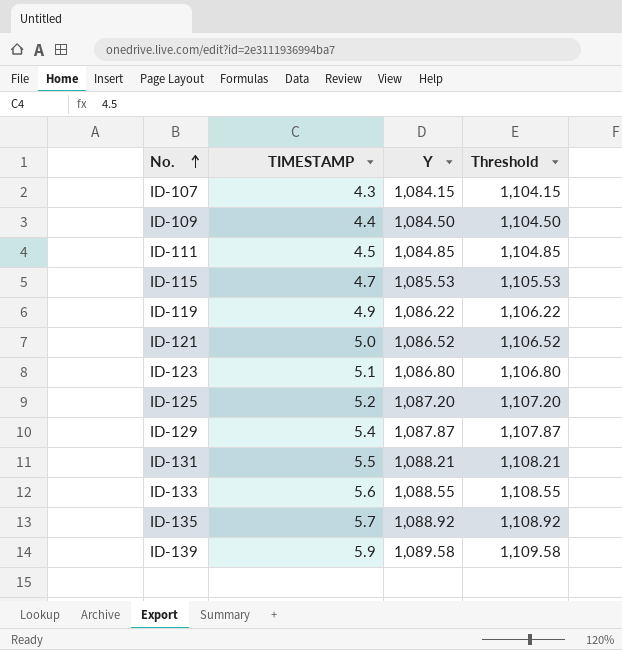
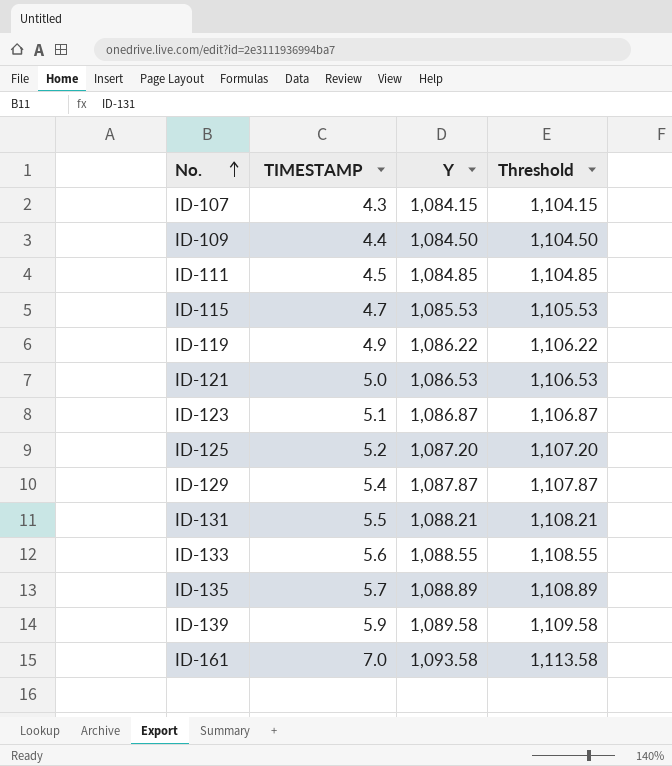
ID-121 | Y: 1,086.52 -> 1,086.53
ID-121 | Threshold: 1,106.52 -> 1,106.53
ID-123 | Y: 1,086.80 -> 1,086.87
ID-123 | Threshold: 1,106.80 -> 1,106.87
ID-135 | Y: 1,088.92 -> 1,088.89
ID-135 | Threshold: 1,108.92 -> 1,108.89
row ID-161: none -> 7.0 | 1,093.58 | 1,113.58

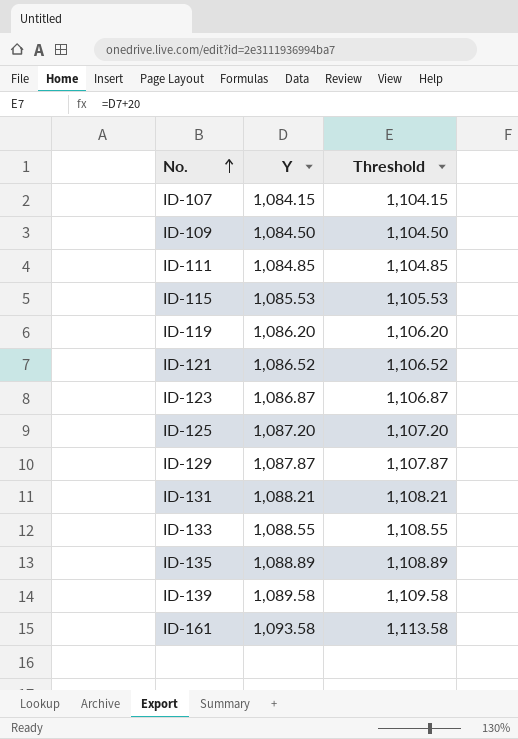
column TIMESTAMP | position: 2 -> none
ID-119 | Y: 1,086.22 -> 1,086.20
ID-119 | Threshold: 1,106.22 -> 1,106.20
ID-121 | Y: 1,086.53 -> 1,086.52
ID-121 | Threshold: 1,106.53 -> 1,106.52

